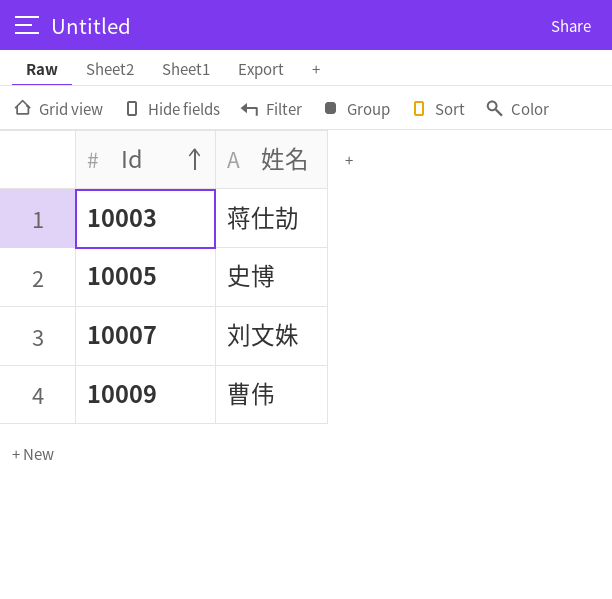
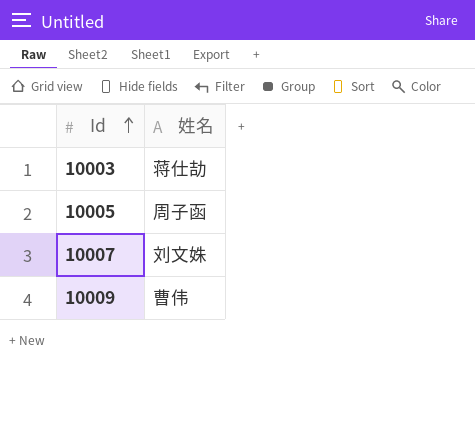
10005 | 姓名: 史博 -> 周子函

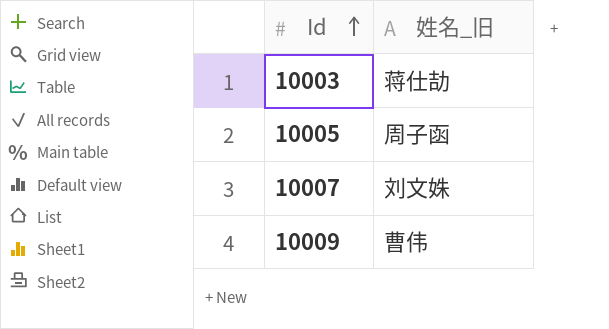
column name: 姓名 -> 姓名_旧

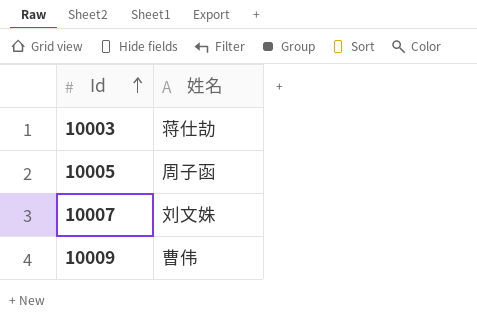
column name: 姓名_旧 -> 姓名

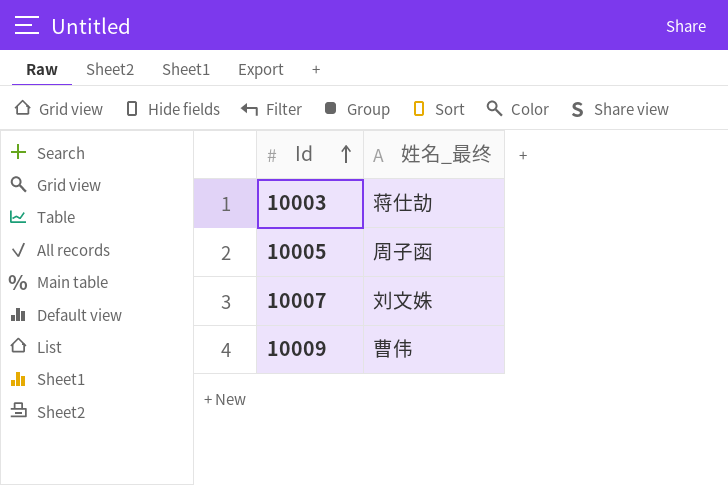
column name: 姓名 -> 姓名_最终

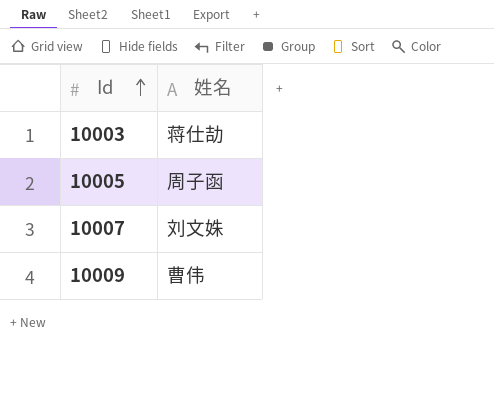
column name: 姓名_最终 -> 姓名

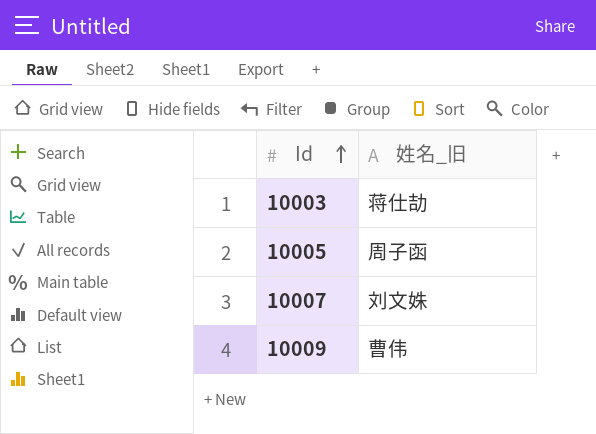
column name: 姓名 -> 姓名_旧

